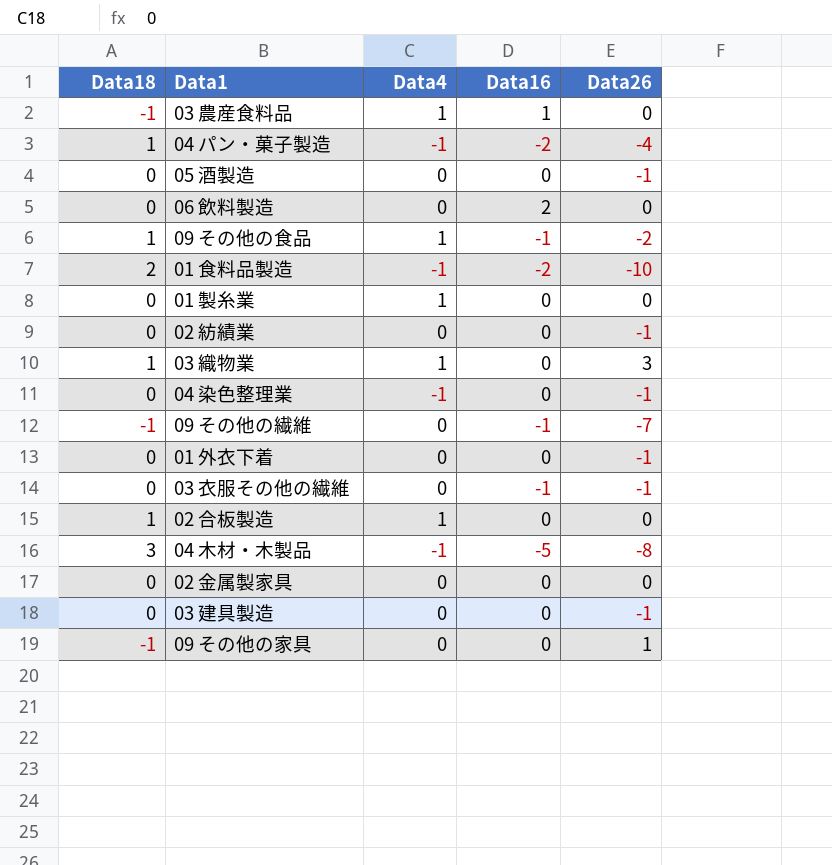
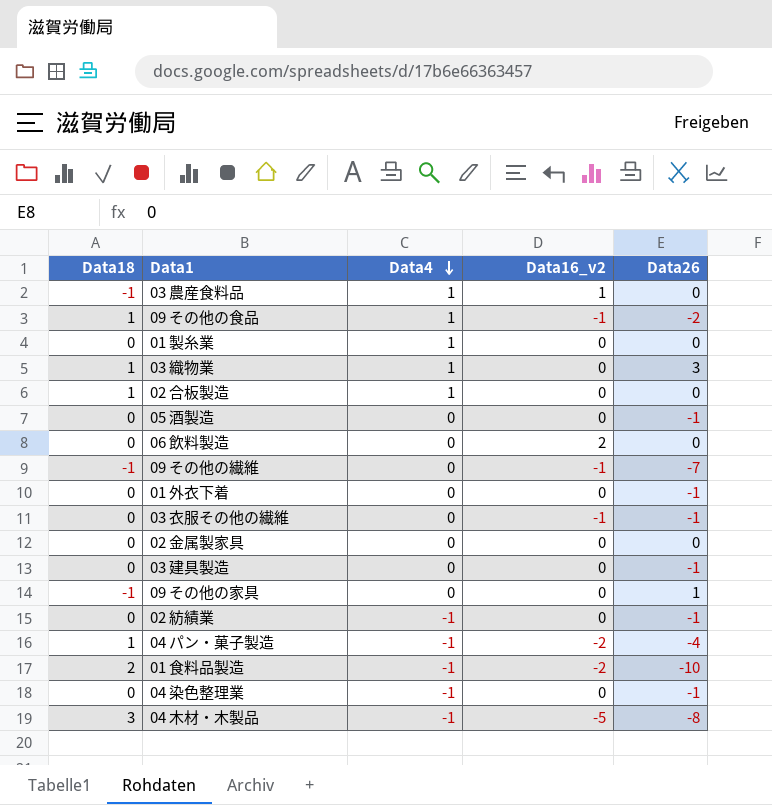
row order: none -> Data4 descending
column name: Data16 -> Data16_v2
02 紡績業 | Data4: 0 -> -1

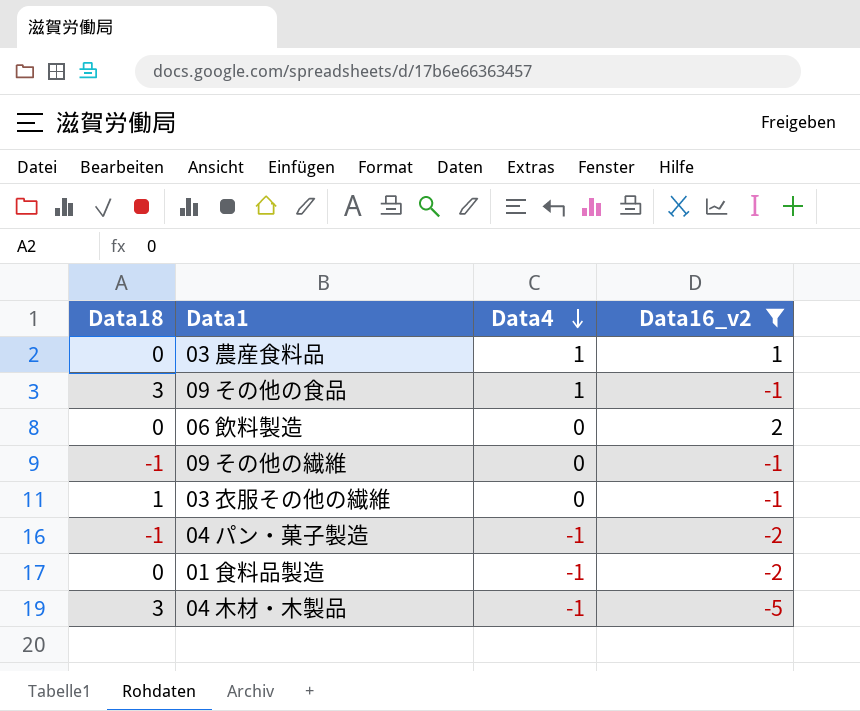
filter: none -> Data16_v2 != 0
column Data26 | position: 5 -> none
03 農産食料品 | Data18: -1 -> 0
09 その他の食品 | Data18: 1 -> 3
03 衣服その他の繊維 | Data18: 0 -> 1
04 パン・菓子製造 | Data18: 1 -> -1
01 食料品製造 | Data18: 2 -> 0

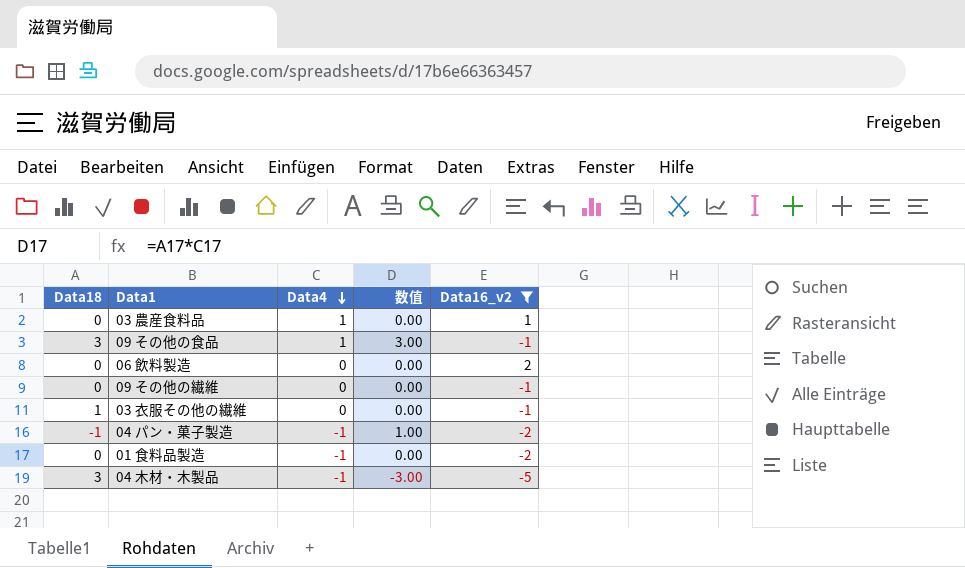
column 数值 | formula: none -> [Data18] * [Data4]
09 その他の繊維 | Data18: -1 -> 0

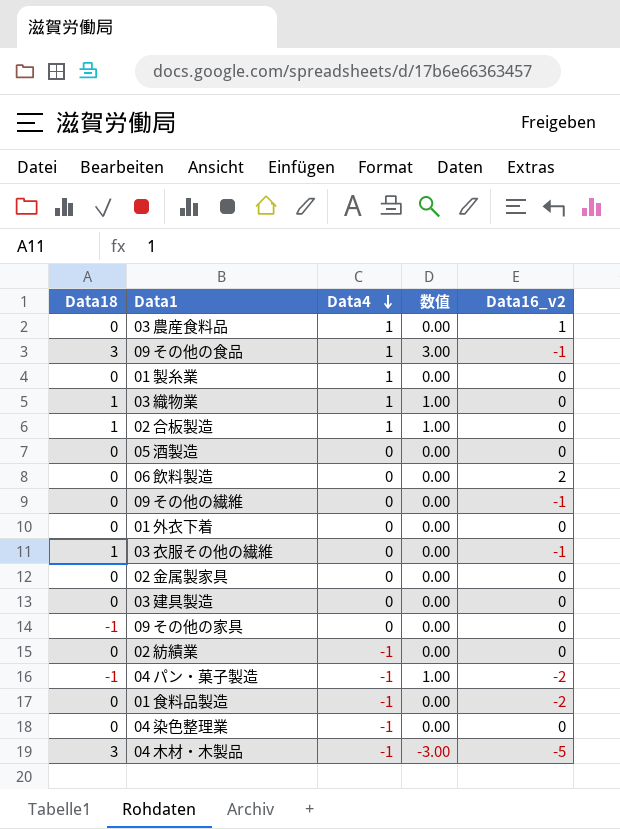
filter: Data16_v2 != 0 -> none

